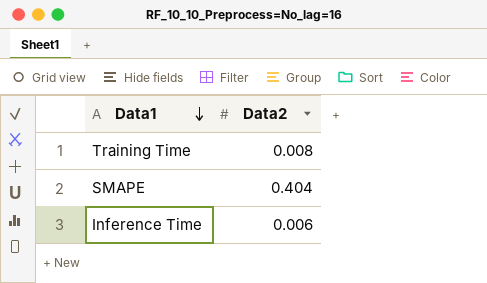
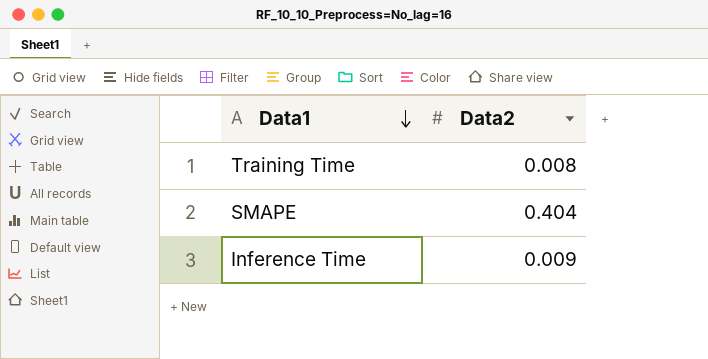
Inference Time | Data2: 0.006 -> 0.009

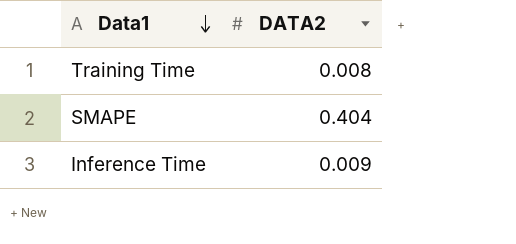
column name: Data2 -> DATA2

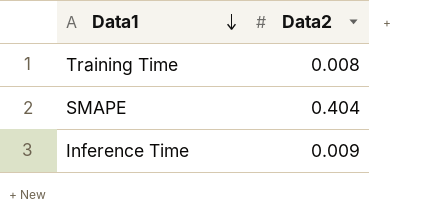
column name: DATA2 -> Data2

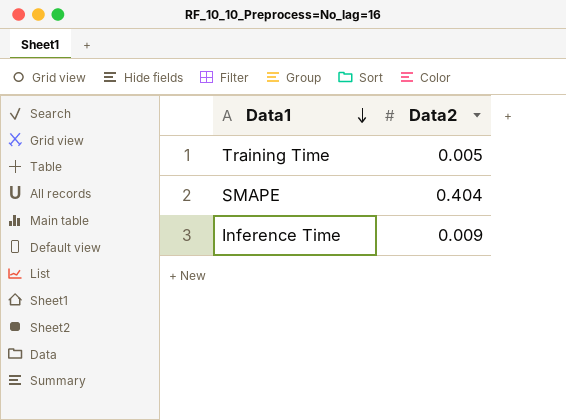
Training Time | Data2: 0.008 -> 0.005

